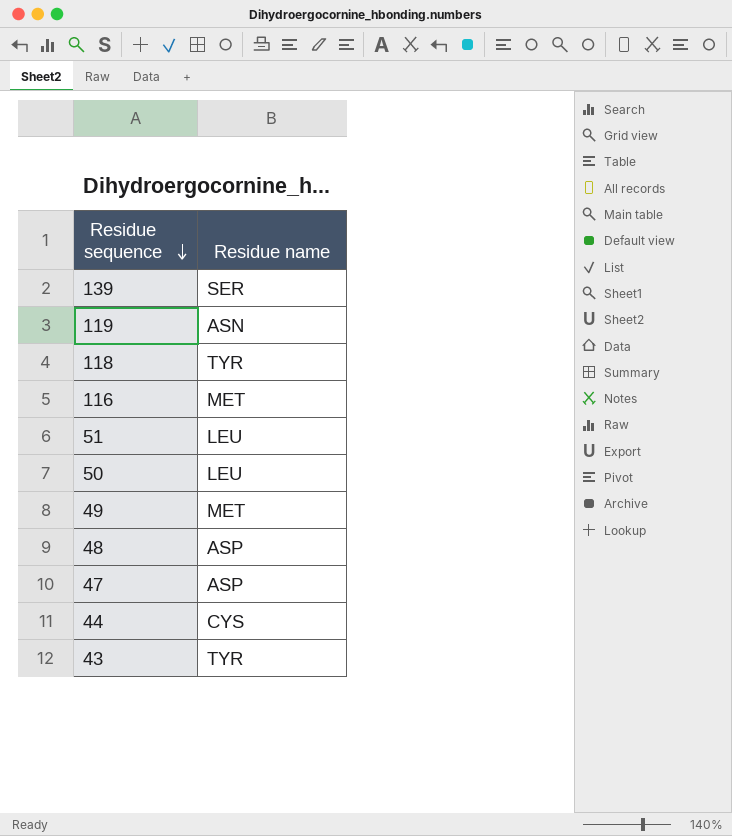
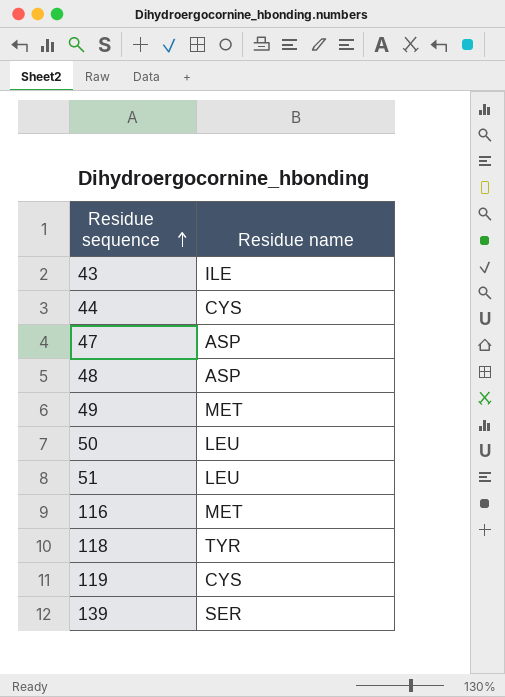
row order: Residue sequence descending -> Residue sequence ascending
43 | Residue name: TYR -> ILE
119 | Residue name: ASN -> CYS

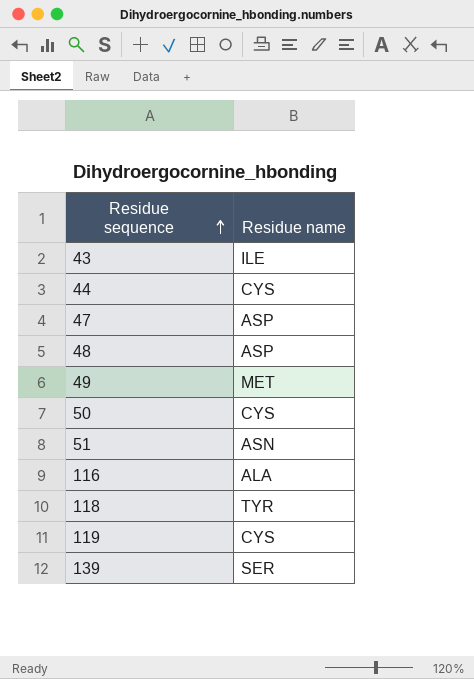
50 | Residue name: LEU -> CYS
51 | Residue name: LEU -> ASN
116 | Residue name: MET -> ALA

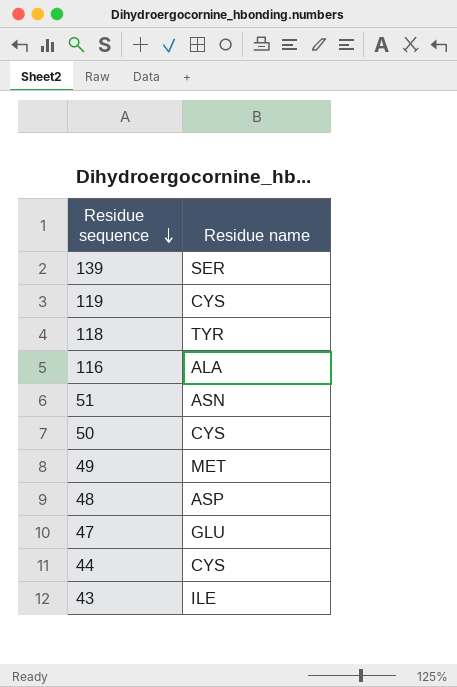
row order: Residue sequence ascending -> Residue sequence descending
47 | Residue name: ASP -> GLU

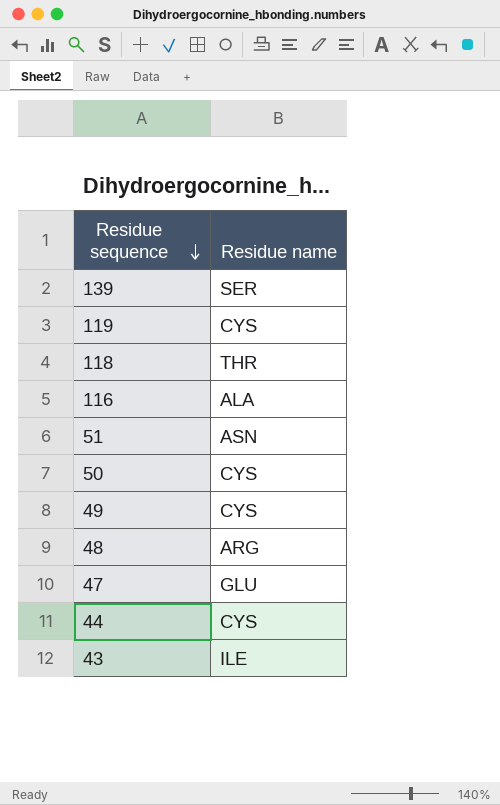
118 | Residue name: TYR -> THR
49 | Residue name: MET -> CYS
48 | Residue name: ASP -> ARG

